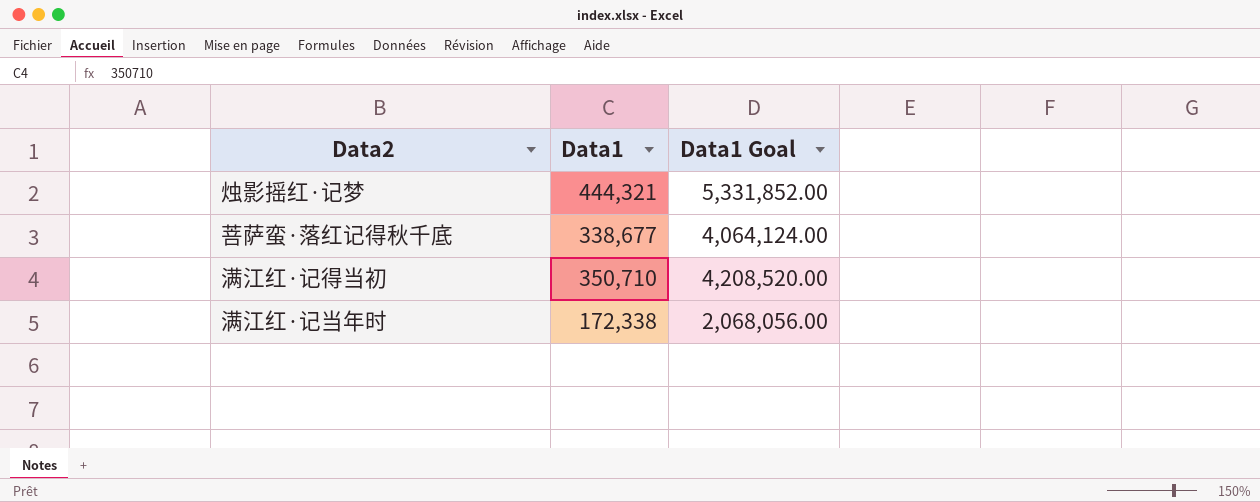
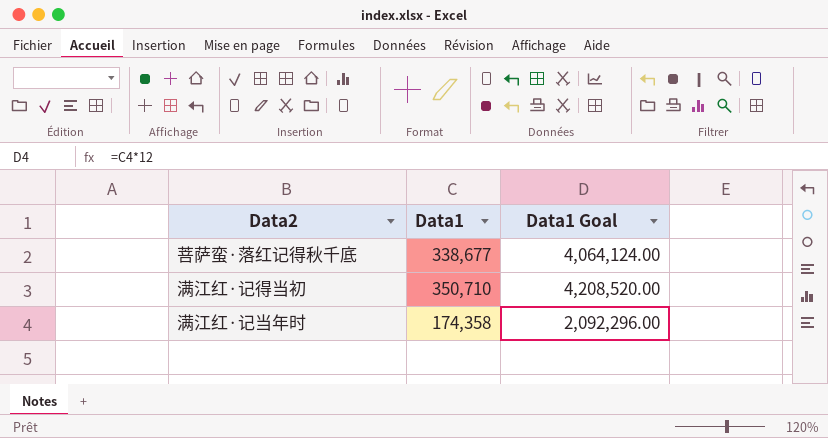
row 烛影摇红·记梦: 444,321 | 5,331,852.00 -> none
满江红·记当年时 | Data1: 172,338 -> 174,358
满江红·记当年时 | Data1 Goal: 2,068,056.00 -> 2,092,296.00

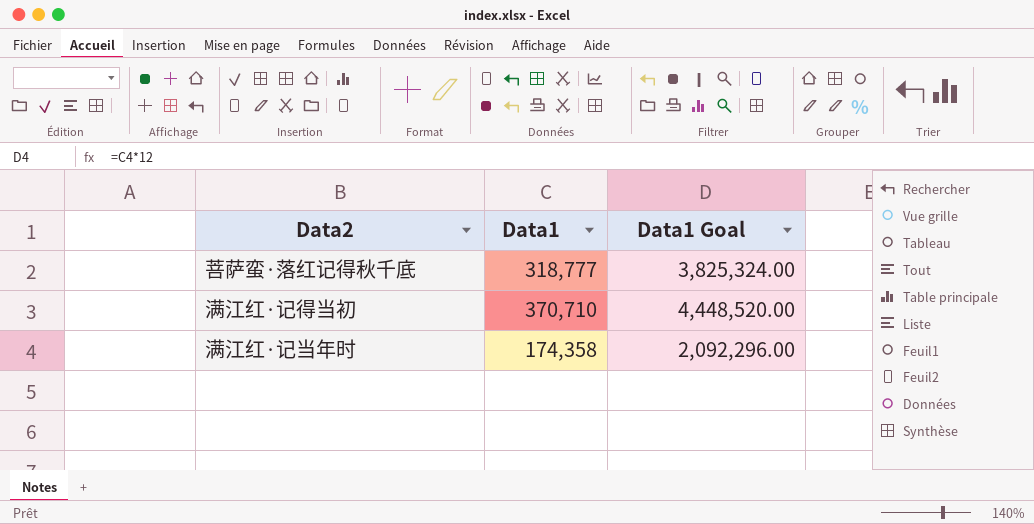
菩萨蛮·落红记得秋千底 | Data1: 338,677 -> 318,777
菩萨蛮·落红记得秋千底 | Data1 Goal: 4,064,124.00 -> 3,825,324.00
满江红·记得当初 | Data1: 350,710 -> 370,710
满江红·记得当初 | Data1 Goal: 4,208,520.00 -> 4,448,520.00

